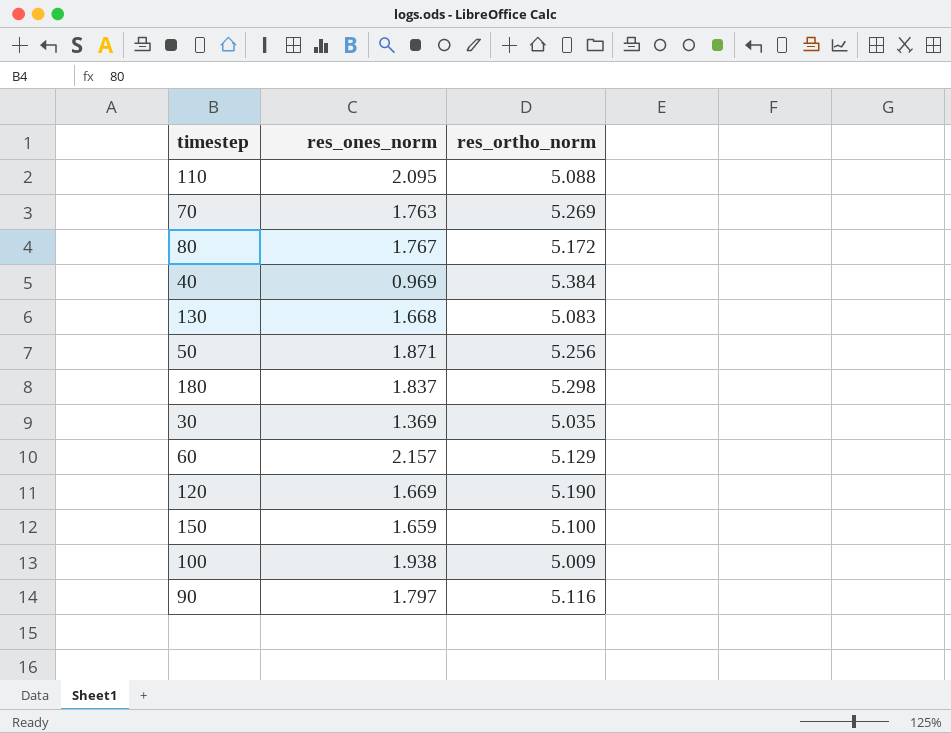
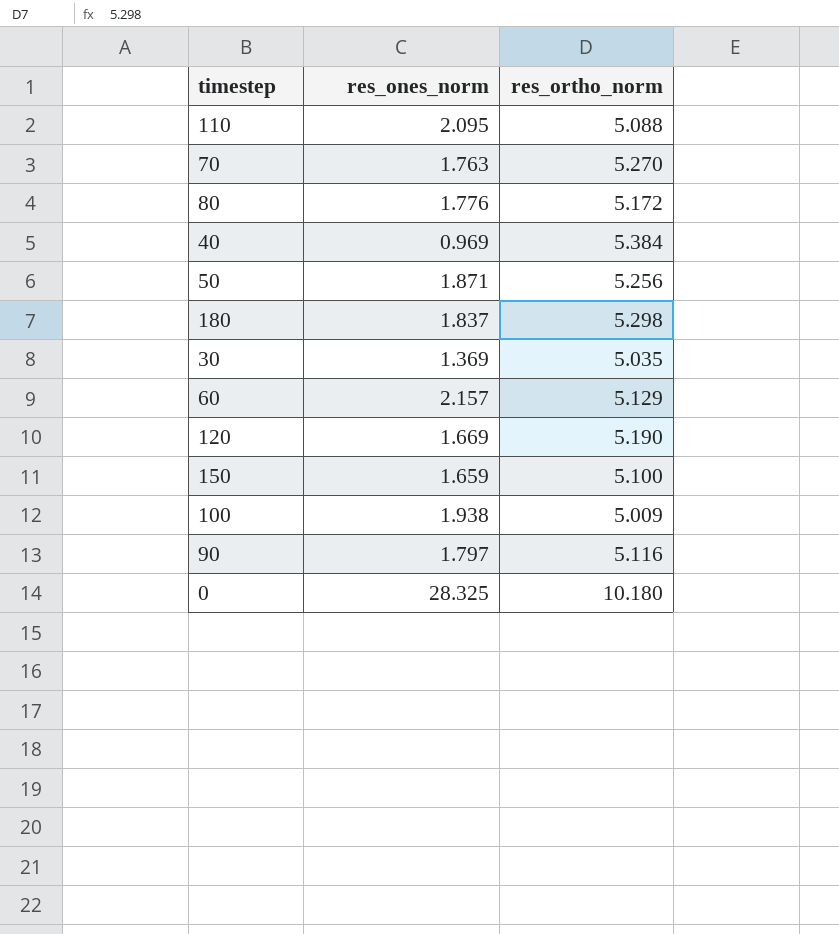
row 130: 1.668 | 5.083 -> none
70 | res_ortho_norm: 5.269 -> 5.270
80 | res_ones_norm: 1.767 -> 1.776
row 0: none -> 28.325 | 10.180

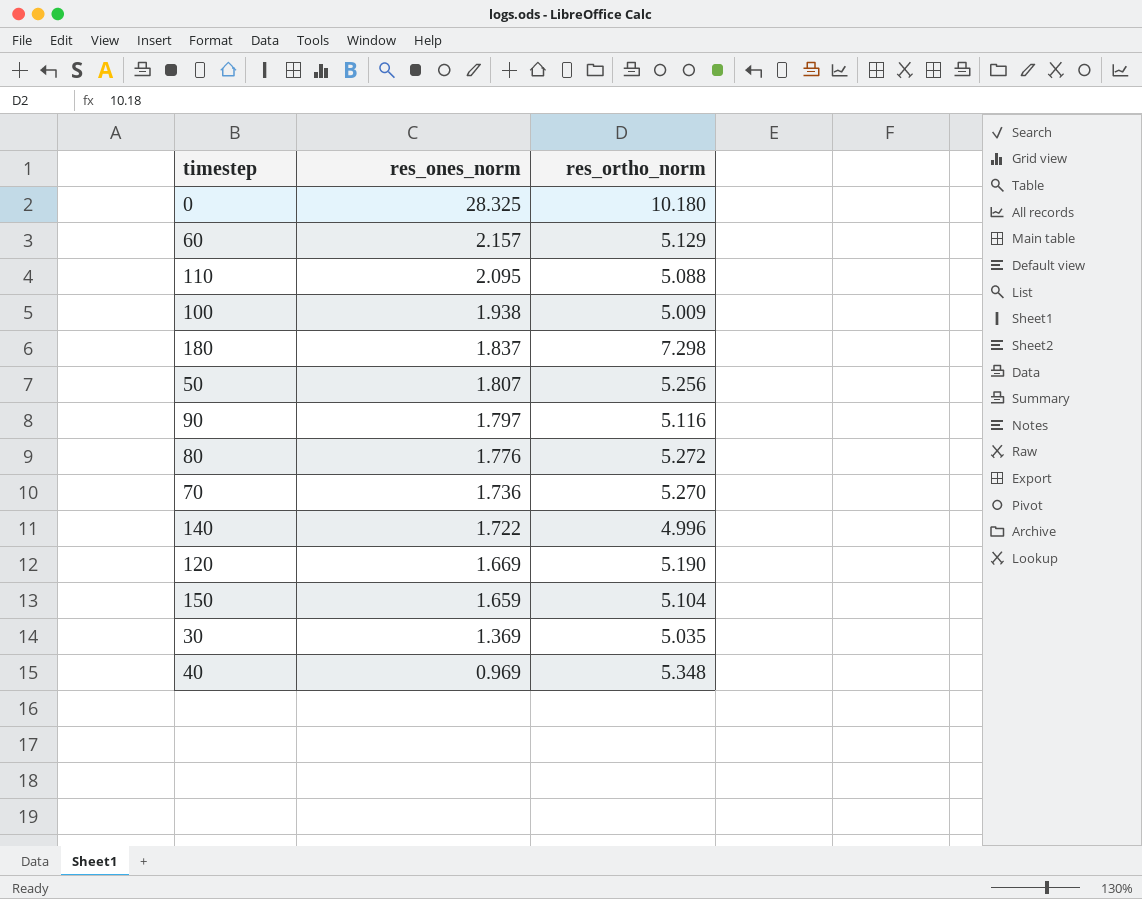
row order: none -> res_ones_norm descending
180 | res_ortho_norm: 5.298 -> 7.298
50 | res_ones_norm: 1.871 -> 1.807
80 | res_ortho_norm: 5.172 -> 5.272
70 | res_ones_norm: 1.763 -> 1.736
row 140: none -> 1.722 | 4.996
150 | res_ortho_norm: 5.100 -> 5.104
40 | res_ortho_norm: 5.384 -> 5.348

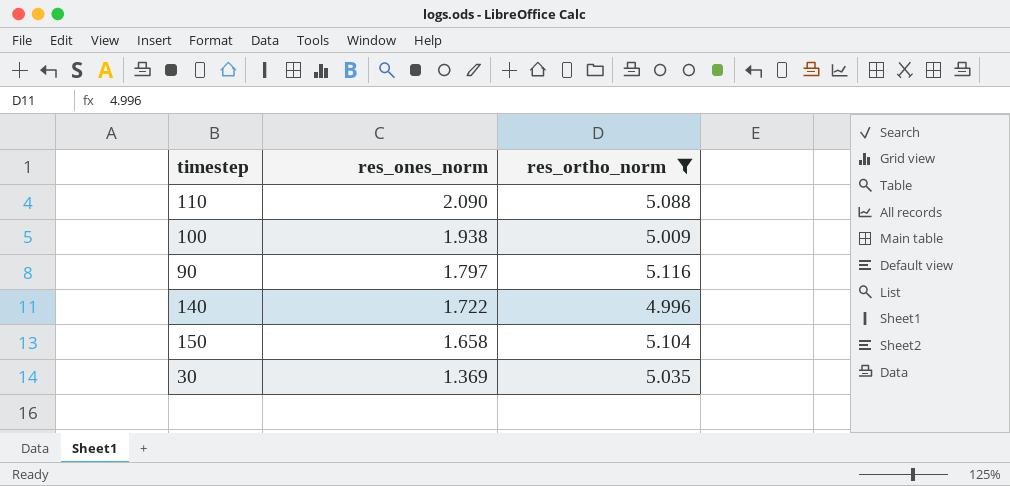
filter: none -> res_ortho_norm <= 5.116
110 | res_ones_norm: 2.095 -> 2.090
150 | res_ones_norm: 1.659 -> 1.658

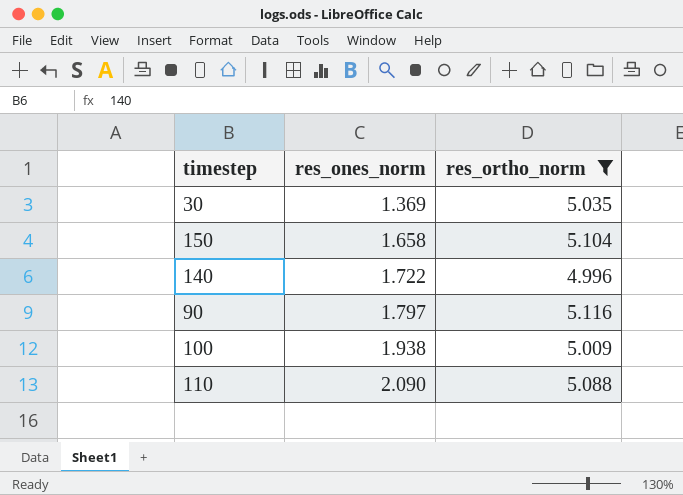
row order: res_ones_norm descending -> res_ones_norm ascending

